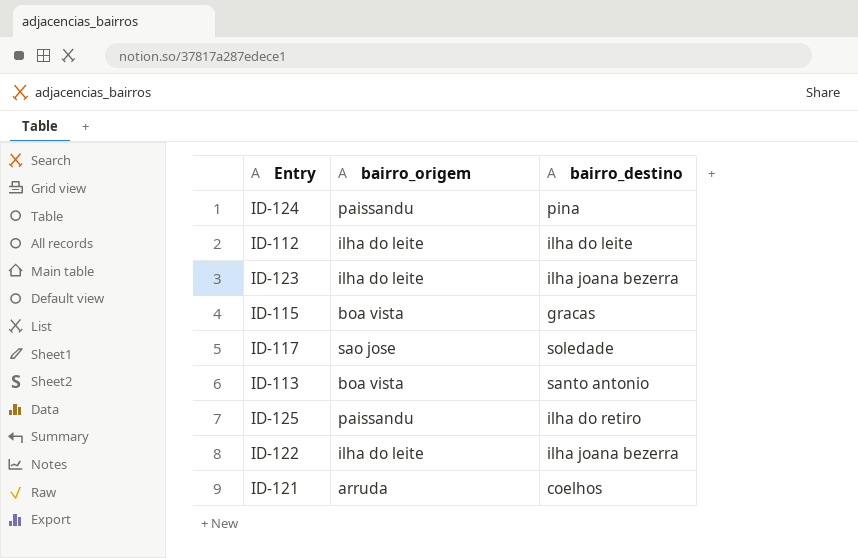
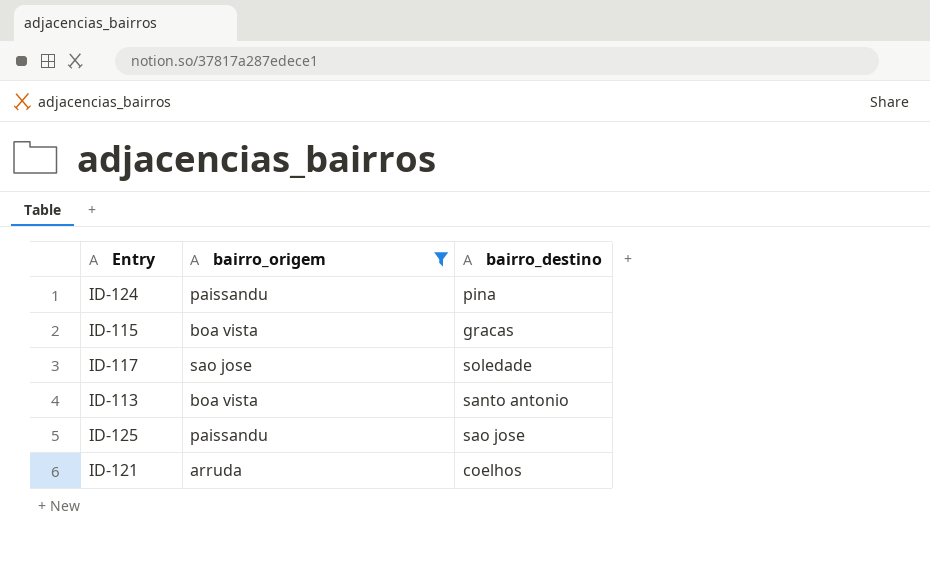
filter: none -> bairro_origem != ilha do leite
ID-125 | bairro_destino: ilha do retiro -> sao jose

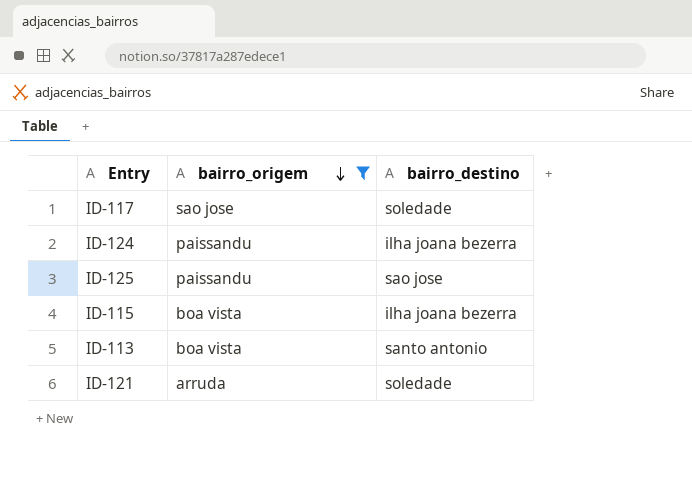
row order: none -> bairro_origem descending
ID-124 | bairro_destino: pina -> ilha joana bezerra
ID-115 | bairro_destino: gracas -> ilha joana bezerra
ID-121 | bairro_destino: coelhos -> soledade

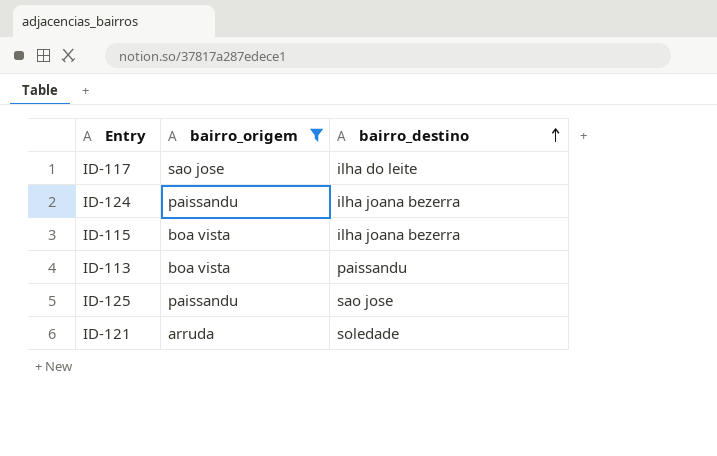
row order: bairro_origem descending -> bairro_destino ascending
ID-117 | bairro_destino: soledade -> ilha do leite
ID-113 | bairro_destino: santo antonio -> paissandu

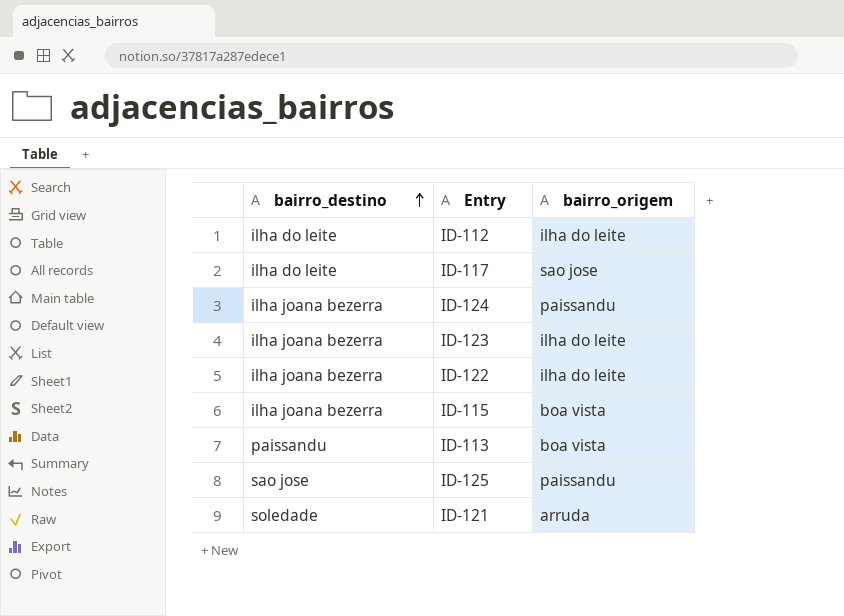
filter: bairro_origem != ilha do leite -> none
column bairro_destino | position: 3 -> 1

